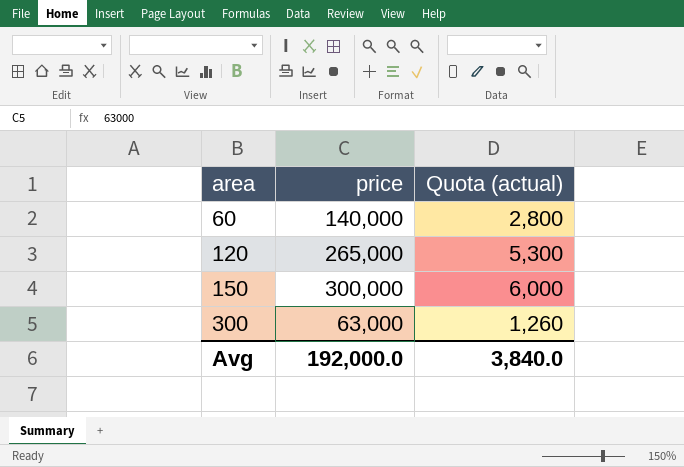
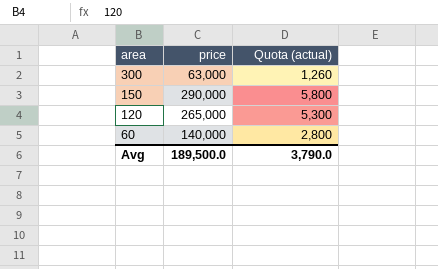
row order: area ascending -> area descending
150 | price: 300,000 -> 290,000
150 | Quota (actual): 6,000 -> 5,800
Avg | price: 192,000.0 -> 189,500.0
Avg | Quota (actual): 3,840.0 -> 3,790.0

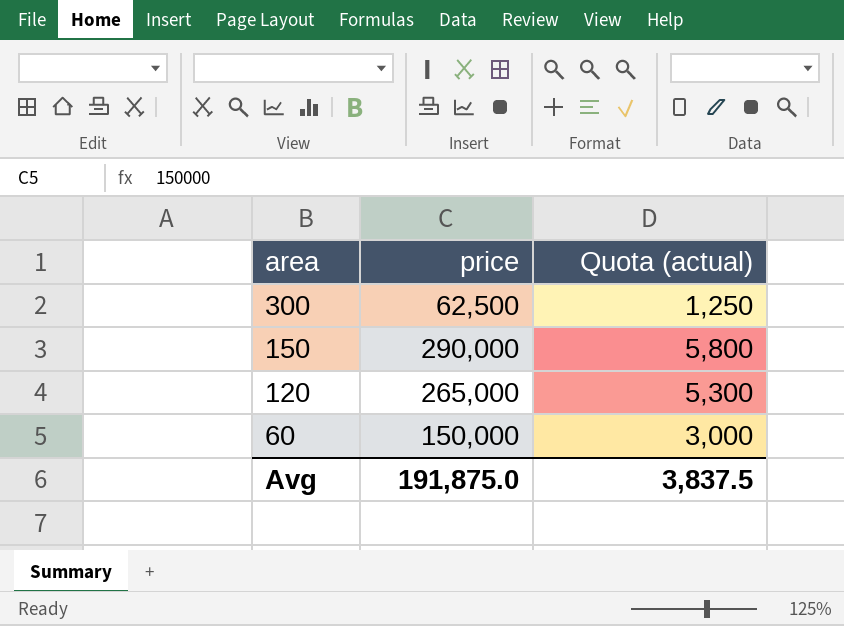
300 | price: 63,000 -> 62,500
300 | Quota (actual): 1,260 -> 1,250
60 | price: 140,000 -> 150,000
60 | Quota (actual): 2,800 -> 3,000
Avg | price: 189,500.0 -> 191,875.0
Avg | Quota (actual): 3,790.0 -> 3,837.5

